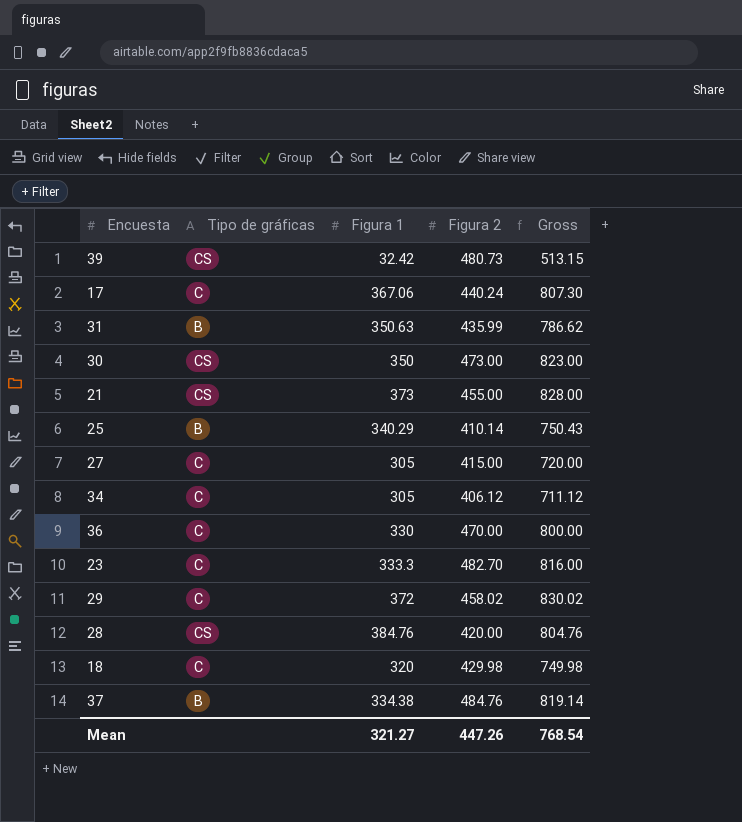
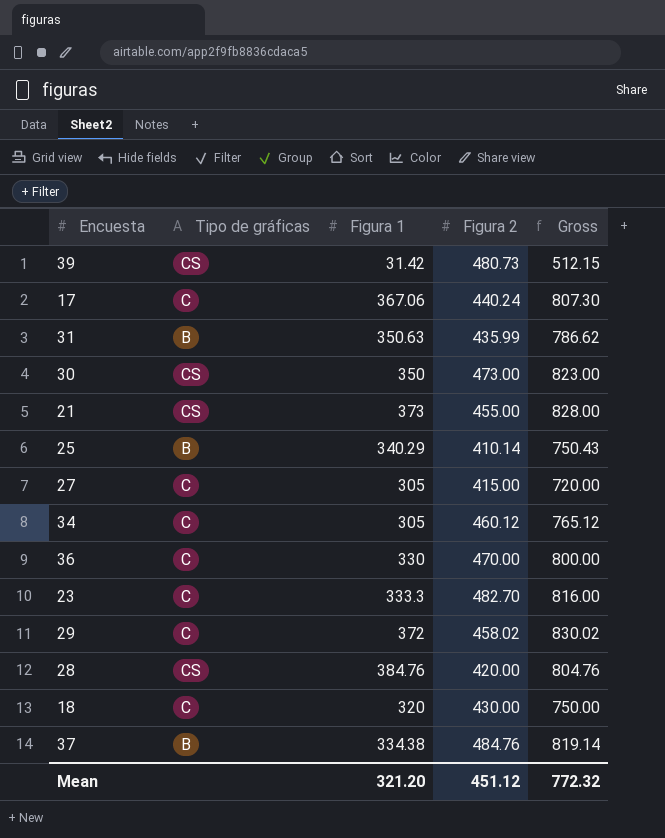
39 | Figura 1: 32.42 -> 31.42
39 | Gross: 513.15 -> 512.15
34 | Figura 2: 406.12 -> 460.12
34 | Gross: 711.12 -> 765.12
18 | Figura 2: 429.98 -> 430.00
18 | Gross: 749.98 -> 750.00
Mean | Figura 1: 321.27 -> 321.20
Mean | Figura 2: 447.26 -> 451.12
Mean | Gross: 768.54 -> 772.32

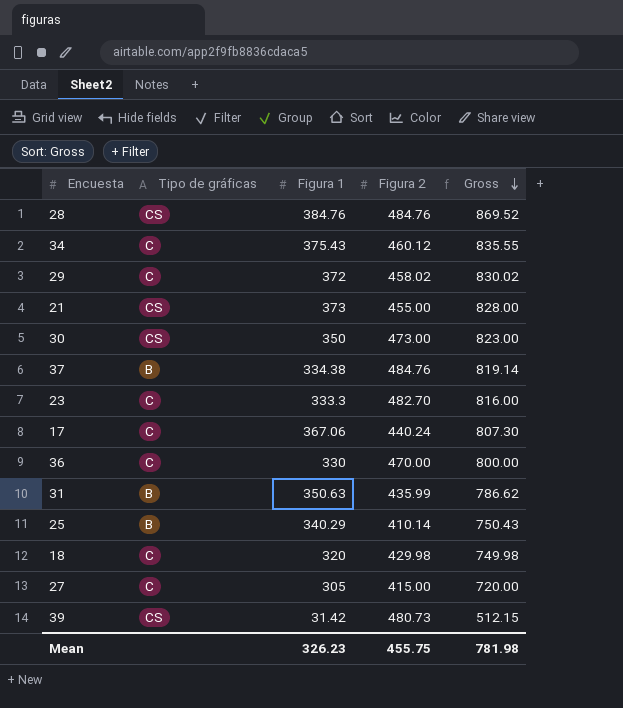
row order: none -> Gross descending
28 | Figura 2: 420.00 -> 484.76
28 | Gross: 804.76 -> 869.52
34 | Figura 1: 305 -> 375.43
34 | Gross: 765.12 -> 835.55
18 | Figura 2: 430.00 -> 429.98
18 | Gross: 750.00 -> 749.98
Mean | Figura 1: 321.20 -> 326.23
Mean | Figura 2: 451.12 -> 455.75
Mean | Gross: 772.32 -> 781.98

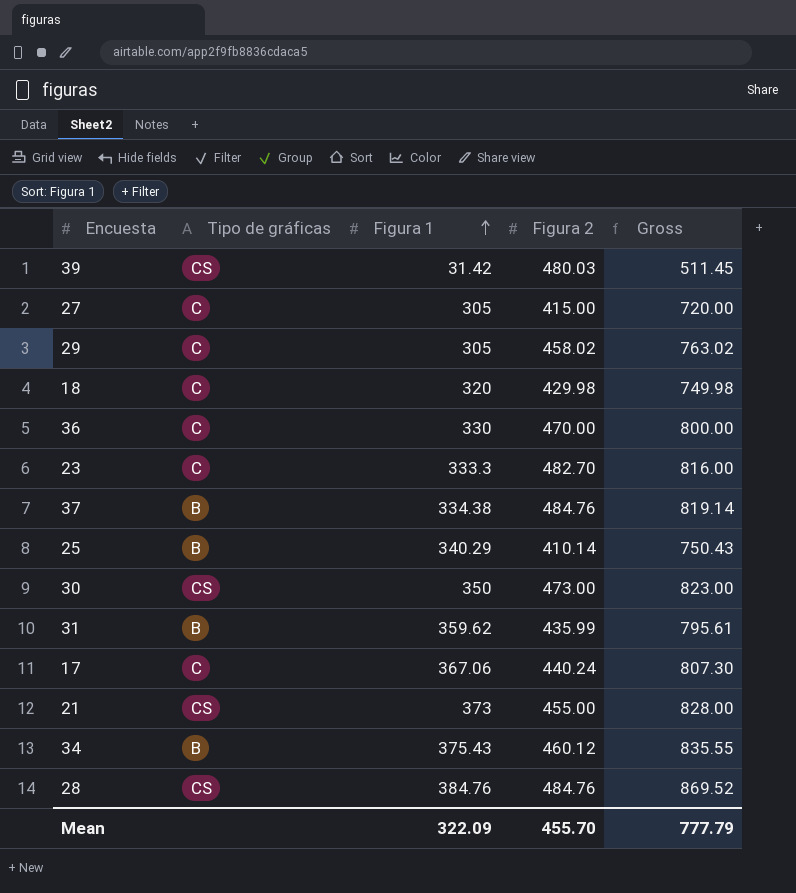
row order: Gross descending -> Figura 1 ascending
39 | Figura 2: 480.73 -> 480.03
39 | Gross: 512.15 -> 511.45
29 | Figura 1: 372 -> 305
29 | Gross: 830.02 -> 763.02
31 | Figura 1: 350.63 -> 359.62
31 | Gross: 786.62 -> 795.61
34 | Tipo de gráficas: C -> B
Mean | Figura 1: 326.23 -> 322.09
Mean | Figura 2: 455.75 -> 455.70
Mean | Gross: 781.98 -> 777.79

